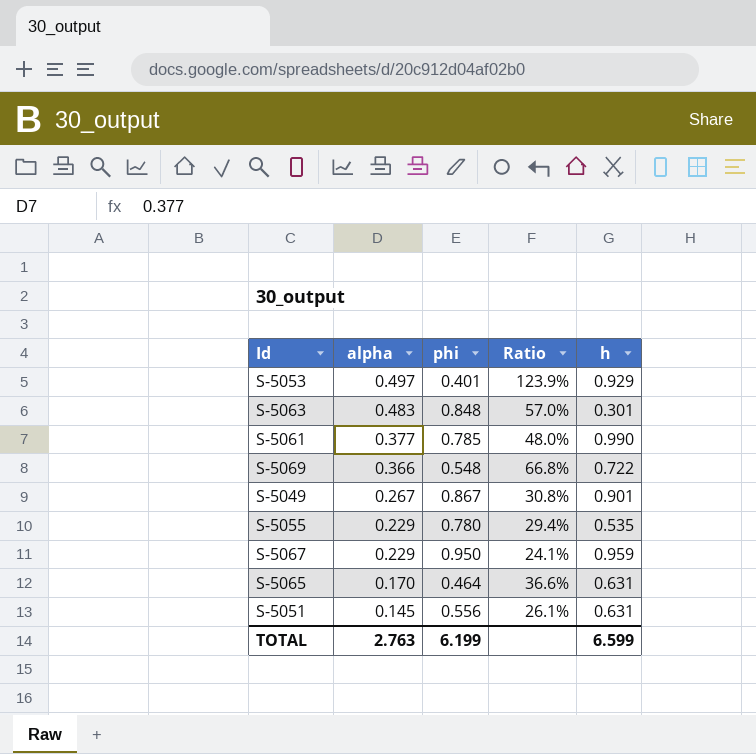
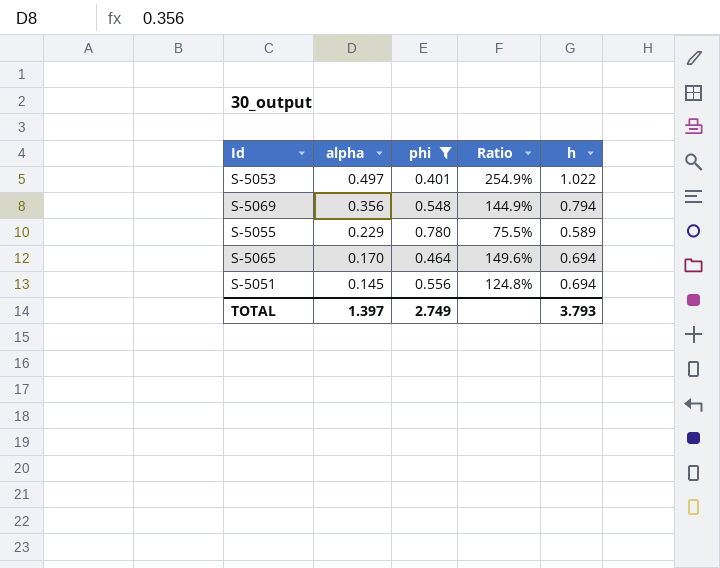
filter: none -> phi <= 0.780
column Ratio | formula: [alpha] / [phi] -> [h] / [phi]
S-5053 | h: 0.929 -> 1.022
S-5069 | alpha: 0.366 -> 0.356
S-5069 | h: 0.722 -> 0.794
S-5055 | h: 0.535 -> 0.589
S-5065 | h: 0.631 -> 0.694
S-5051 | h: 0.631 -> 0.694
TOTAL | alpha: 2.763 -> 1.397
TOTAL | phi: 6.199 -> 2.749
TOTAL | h: 6.599 -> 3.793

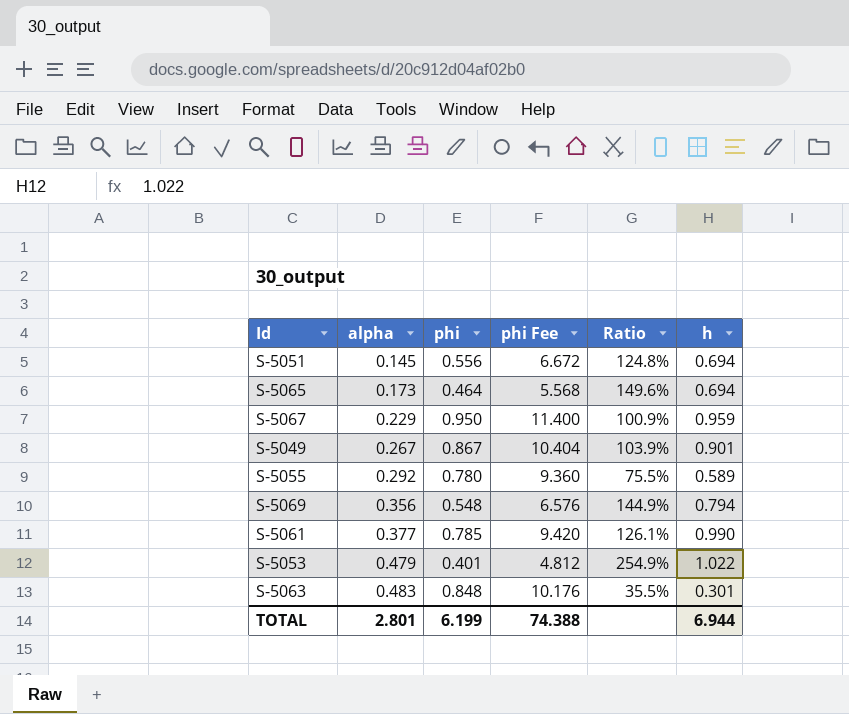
filter: phi <= 0.780 -> none
row order: alpha descending -> alpha ascending
column phi Fee | formula: none -> [phi] * 12
S-5065 | alpha: 0.170 -> 0.173
S-5055 | alpha: 0.229 -> 0.292
S-5053 | alpha: 0.497 -> 0.479
TOTAL | alpha: 1.397 -> 2.801
TOTAL | phi: 2.749 -> 6.199
TOTAL | h: 3.793 -> 6.944

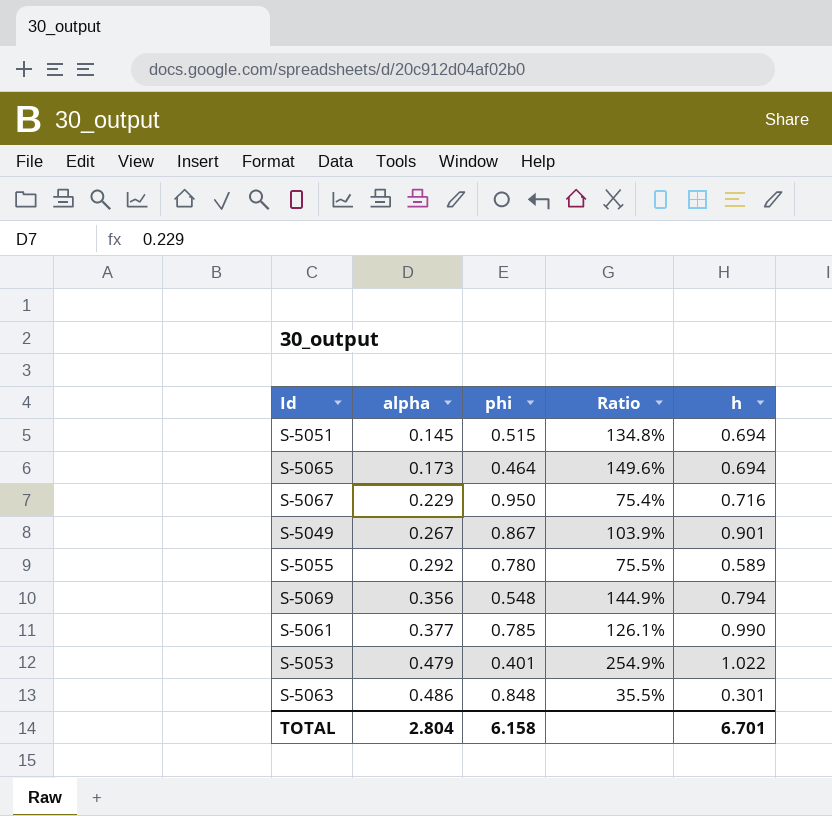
column phi Fee | formula: [phi] * 12 -> none
S-5051 | phi: 0.556 -> 0.515
S-5051 | Ratio: 124.8% -> 134.8%
S-5067 | Ratio: 100.9% -> 75.4%
S-5067 | h: 0.959 -> 0.716
S-5063 | alpha: 0.483 -> 0.486
TOTAL | alpha: 2.801 -> 2.804
TOTAL | phi: 6.199 -> 6.158
TOTAL | h: 6.944 -> 6.701

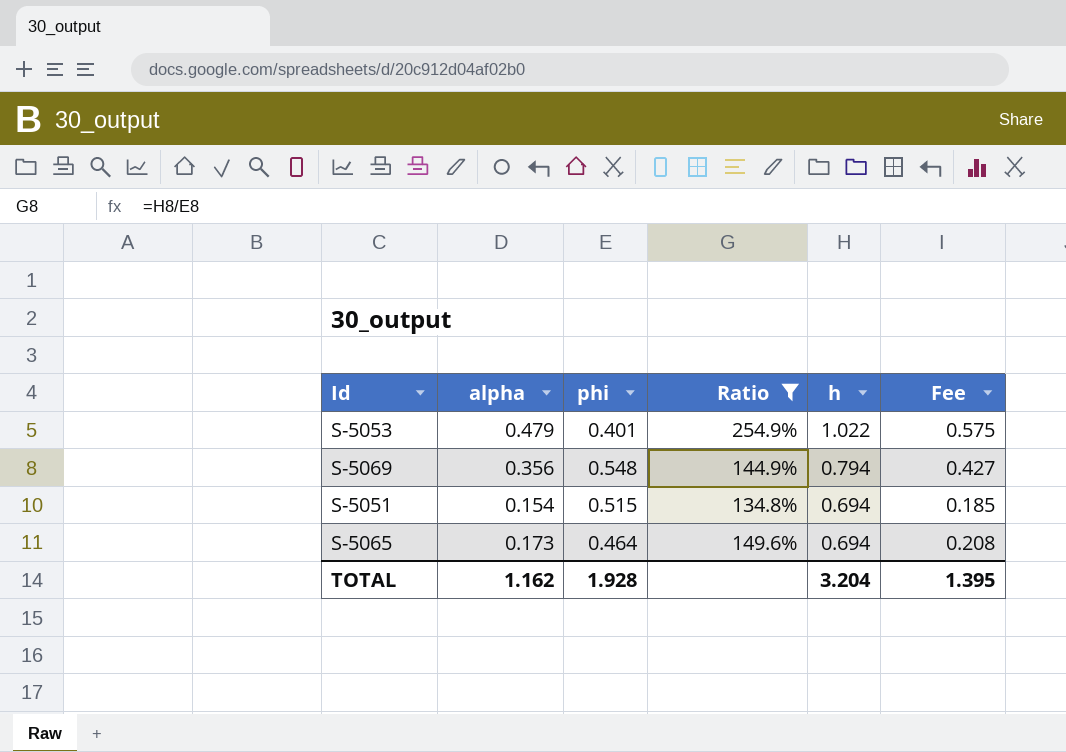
filter: none -> Ratio >= 134.8%
row order: alpha ascending -> h descending
column Fee | formula: none -> [alpha] * 1.2
S-5051 | alpha: 0.145 -> 0.154
TOTAL | alpha: 2.804 -> 1.162
TOTAL | phi: 6.158 -> 1.928
TOTAL | h: 6.701 -> 3.204

